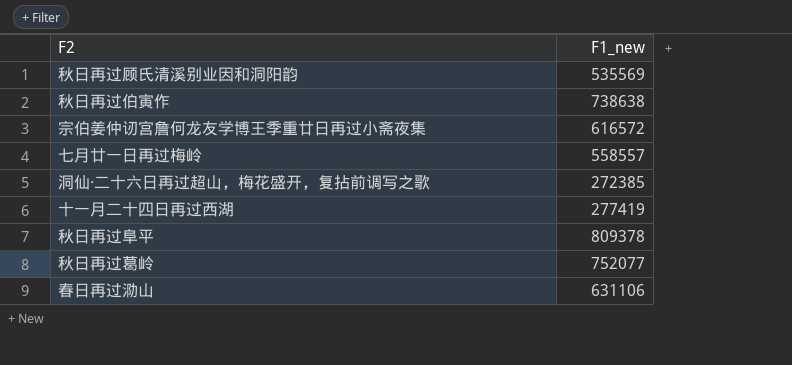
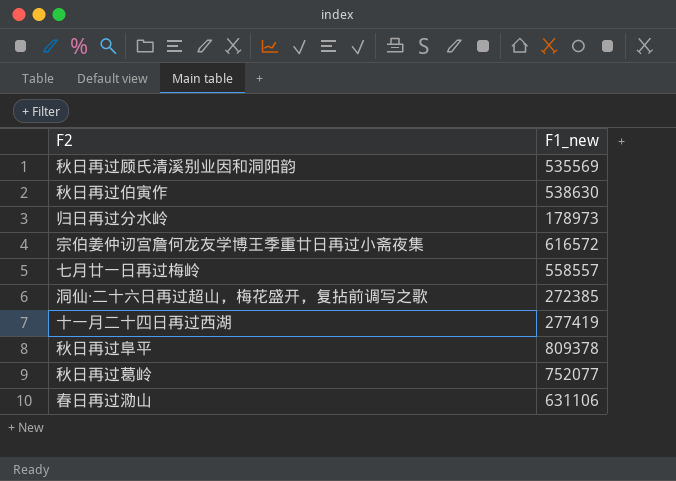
秋日再过伯寅作 | F1_new: 738638 -> 538630
row 归日再过分水岭: none -> 178973

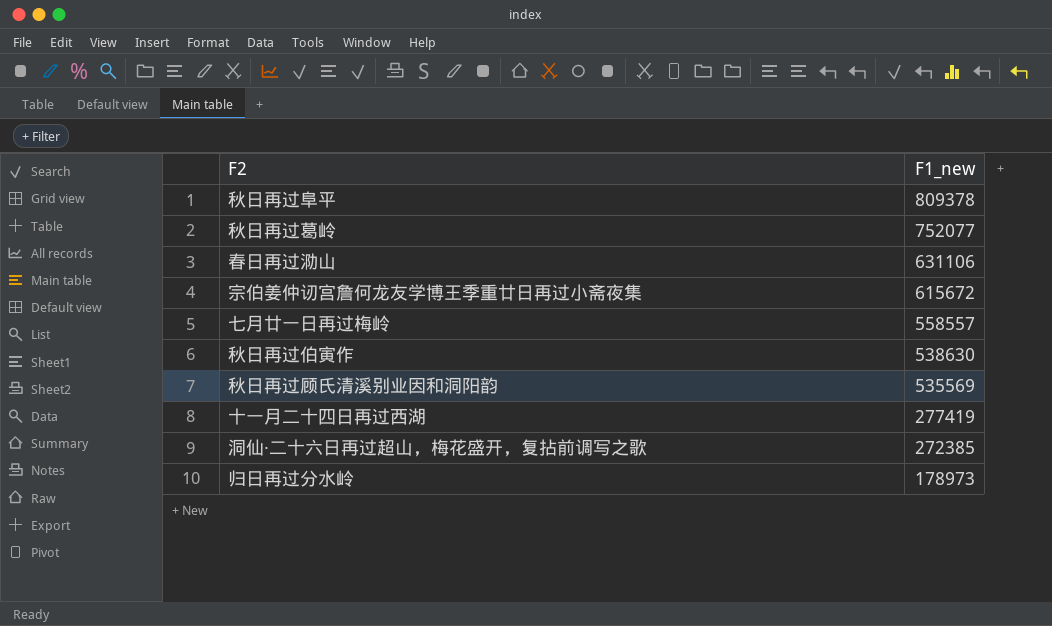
row order: none -> F1_new descending
宗伯姜仲讱宫詹何龙友学博王季重廿日再过小斋夜集 | F1_new: 616572 -> 615672

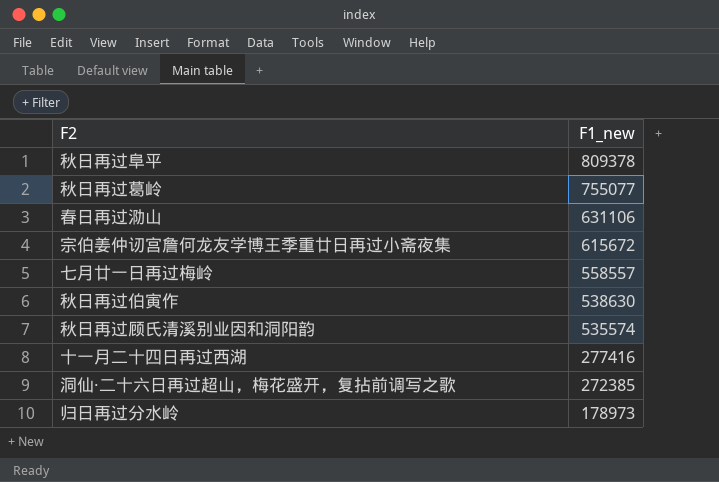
秋日再过葛岭 | F1_new: 752077 -> 755077
秋日再过顾氏清溪别业因和洞阳韵 | F1_new: 535569 -> 535574
十一月二十四日再过西湖 | F1_new: 277419 -> 277416

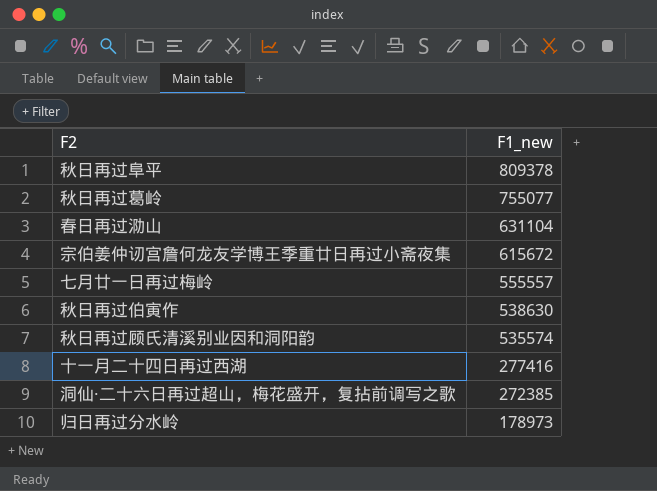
春日再过泐山 | F1_new: 631106 -> 631104
七月廿一日再过梅岭 | F1_new: 558557 -> 555557

